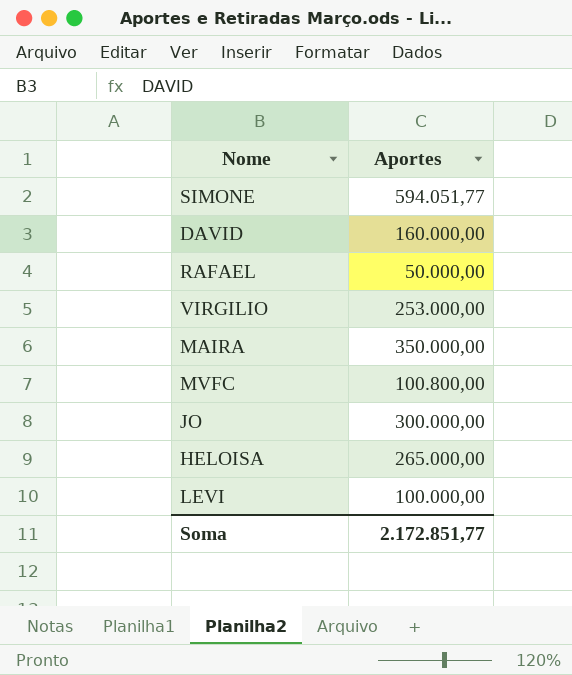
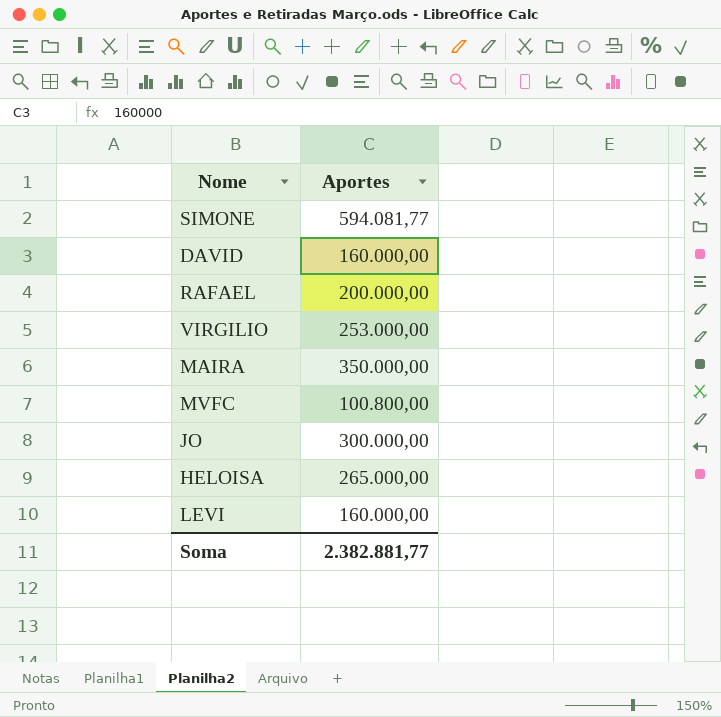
SIMONE | Aportes: 594.051,77 -> 594.081,77
RAFAEL | Aportes: 50.000,00 -> 200.000,00
LEVI | Aportes: 100.000,00 -> 160.000,00
Soma | Aportes: 2.172.851,77 -> 2.382.881,77

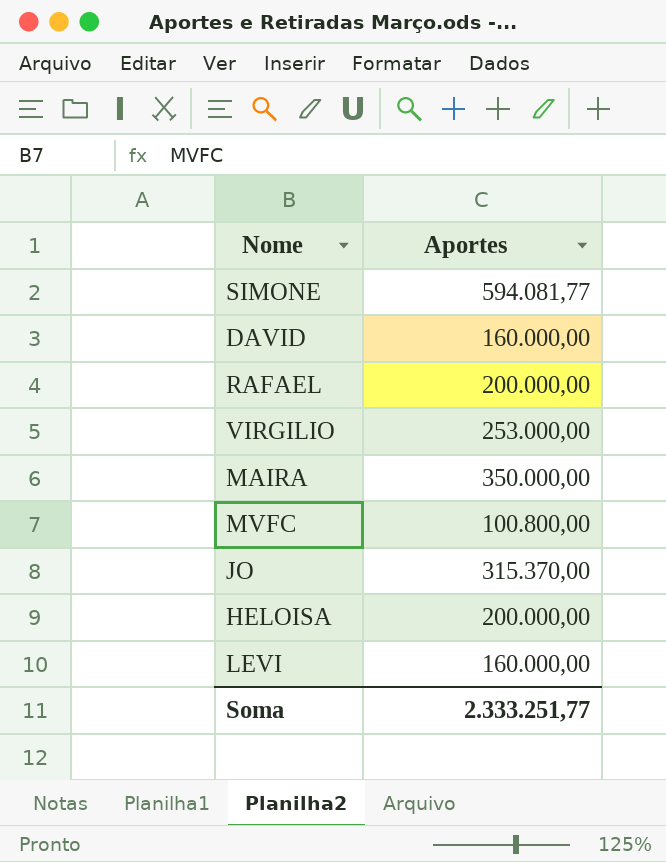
JO | Aportes: 300.000,00 -> 315.370,00
HELOISA | Aportes: 265.000,00 -> 200.000,00
Soma | Aportes: 2.382.881,77 -> 2.333.251,77

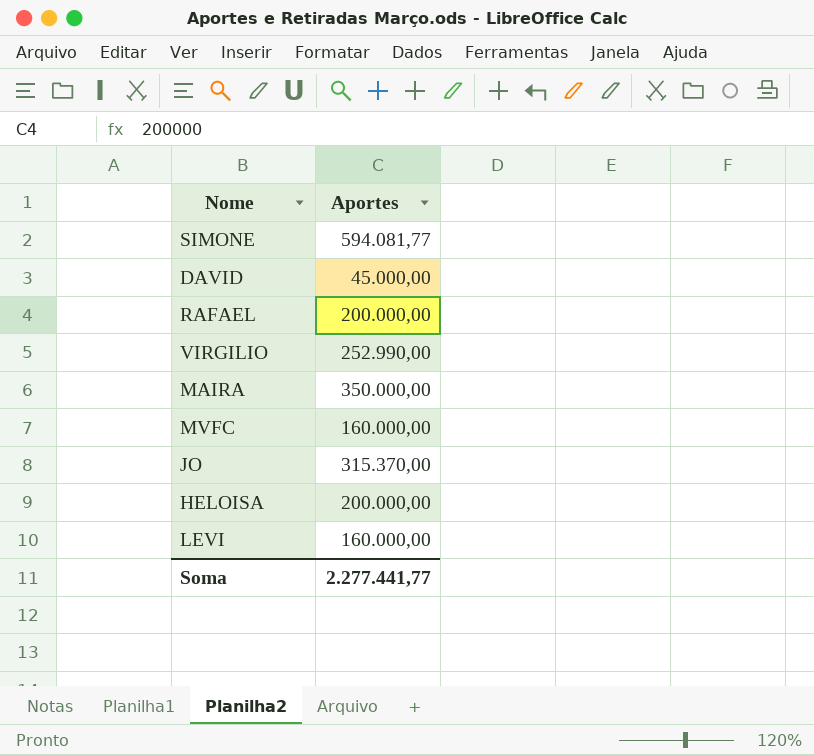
DAVID | Aportes: 160.000,00 -> 45.000,00
VIRGILIO | Aportes: 253.000,00 -> 252.990,00
MVFC | Aportes: 100.800,00 -> 160.000,00
Soma | Aportes: 2.333.251,77 -> 2.277.441,77

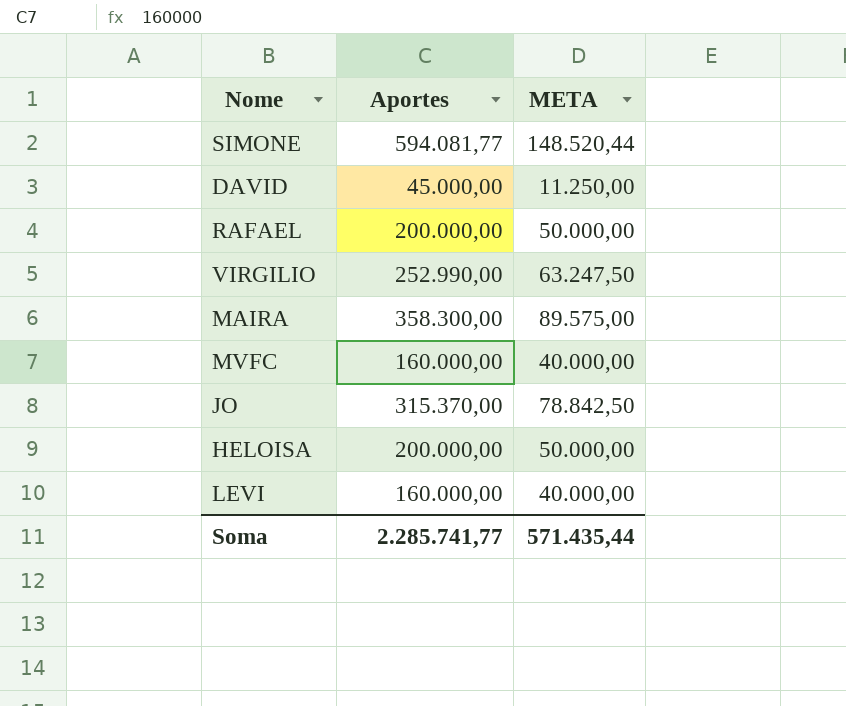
column META | formula: none -> [Aportes] * 0,25
MAIRA | Aportes: 350.000,00 -> 358.300,00
Soma | Aportes: 2.277.441,77 -> 2.285.741,77

